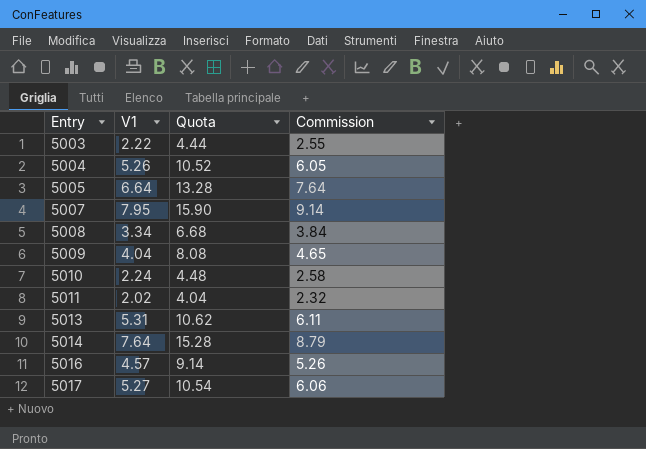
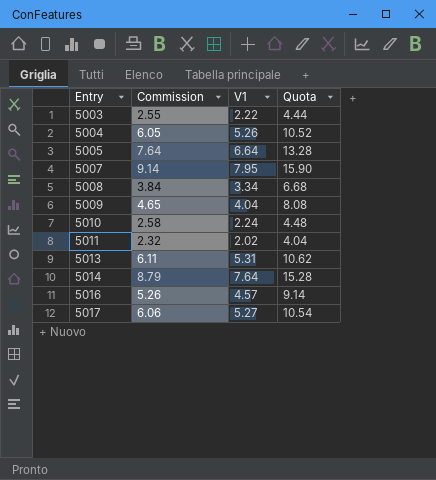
column Commission | position: 4 -> 2

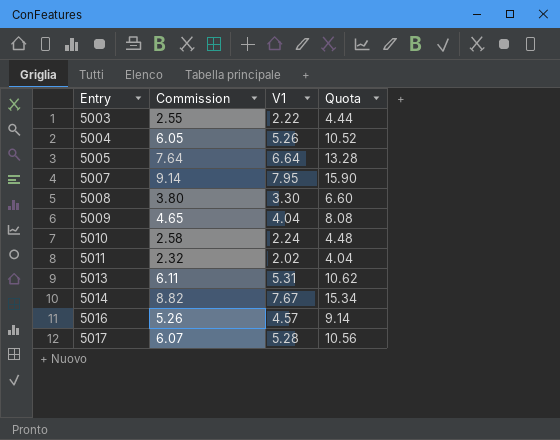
5008 | Commission: 3.84 -> 3.80
5008 | V1: 3.34 -> 3.30
5008 | Quota: 6.68 -> 6.60
5014 | Commission: 8.79 -> 8.82
5014 | V1: 7.64 -> 7.67
5014 | Quota: 15.28 -> 15.34
5017 | Commission: 6.06 -> 6.07
5017 | V1: 5.27 -> 5.28
5017 | Quota: 10.54 -> 10.56

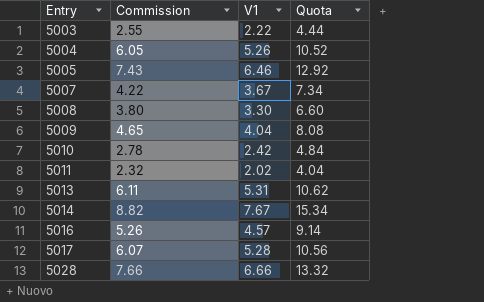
5005 | Commission: 7.64 -> 7.43
5005 | V1: 6.64 -> 6.46
5005 | Quota: 13.28 -> 12.92
5007 | Commission: 9.14 -> 4.22
5007 | V1: 7.95 -> 3.67
5007 | Quota: 15.90 -> 7.34
5010 | Commission: 2.58 -> 2.78
5010 | V1: 2.24 -> 2.42
5010 | Quota: 4.48 -> 4.84
row 5028: none -> 7.66 | 6.66 | 13.32

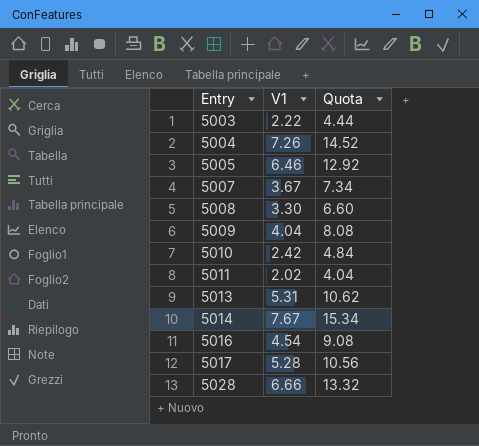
column Commission | formula: [V1] * 1.15 -> none
5004 | V1: 5.26 -> 7.26
5004 | Quota: 10.52 -> 14.52
5016 | V1: 4.57 -> 4.54
5016 | Quota: 9.14 -> 9.08

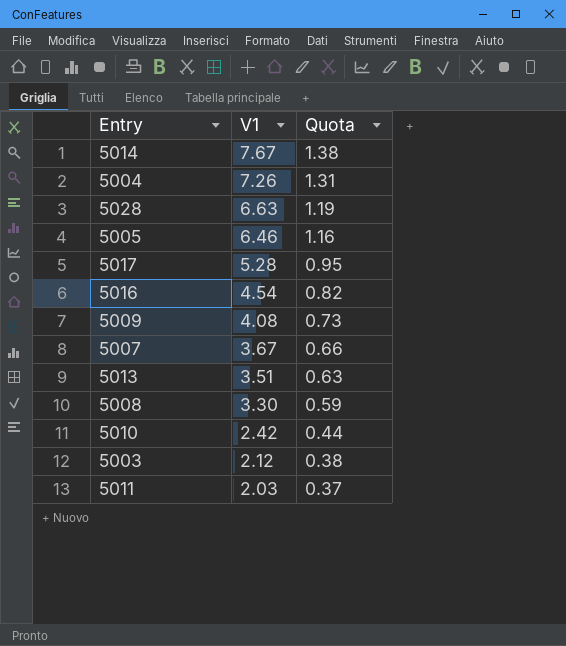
row order: Entry ascending -> V1 descending
column Quota | formula: [V1] * 2 -> [V1] * 0.18
5028 | V1: 6.66 -> 6.63
5009 | V1: 4.04 -> 4.08
5013 | V1: 5.31 -> 3.51
5003 | V1: 2.22 -> 2.12
5011 | V1: 2.02 -> 2.03

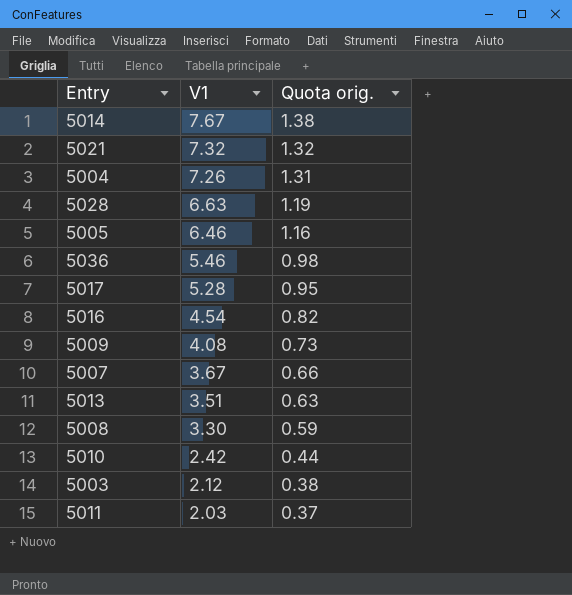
column name: Quota -> Quota orig.
row 5021: none -> 7.32 | 1.32
row 5036: none -> 5.46 | 0.98

